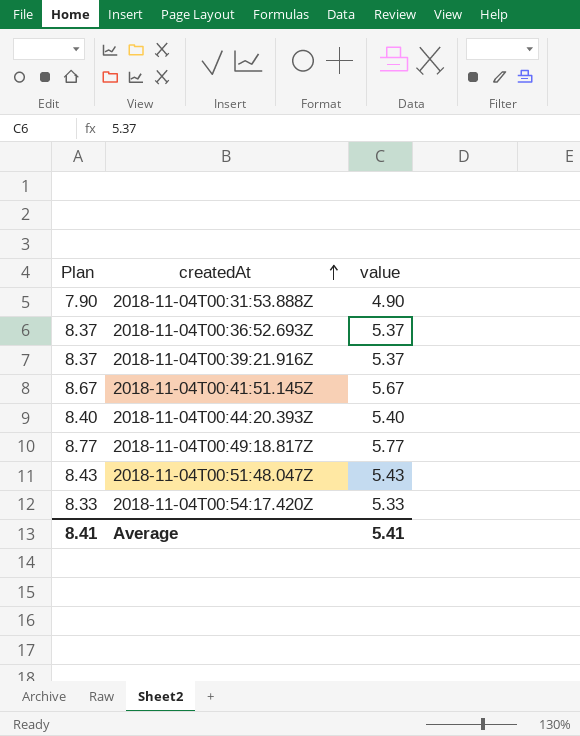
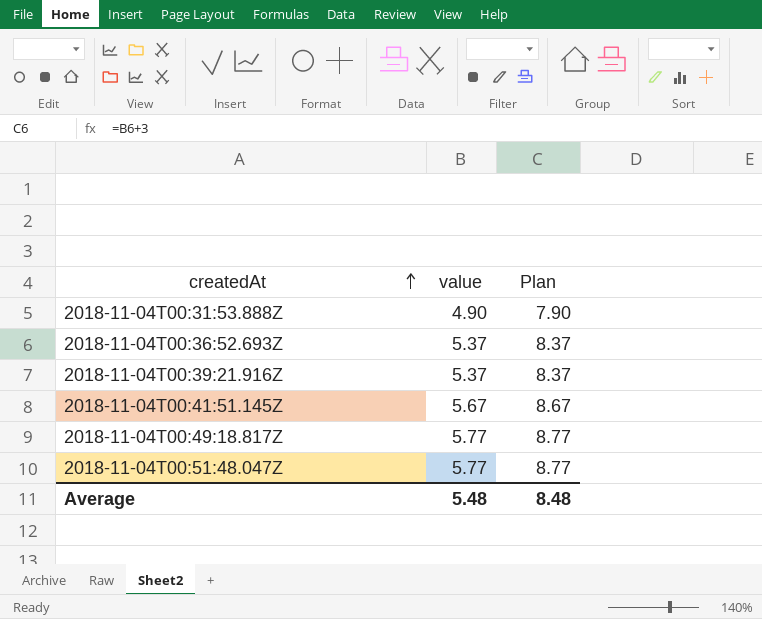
column Plan | position: 1 -> 3
row 2018-11-04T00:44:20.393Z: 8.40 | 5.40 -> none
row 2018-11-04T00:54:17.420Z: 8.33 | 5.33 -> none
2018-11-04T00:51:48.047Z | value: 5.43 -> 5.77
2018-11-04T00:51:48.047Z | Plan: 8.43 -> 8.77
Average | value: 5.41 -> 5.48
Average | Plan: 8.41 -> 8.48

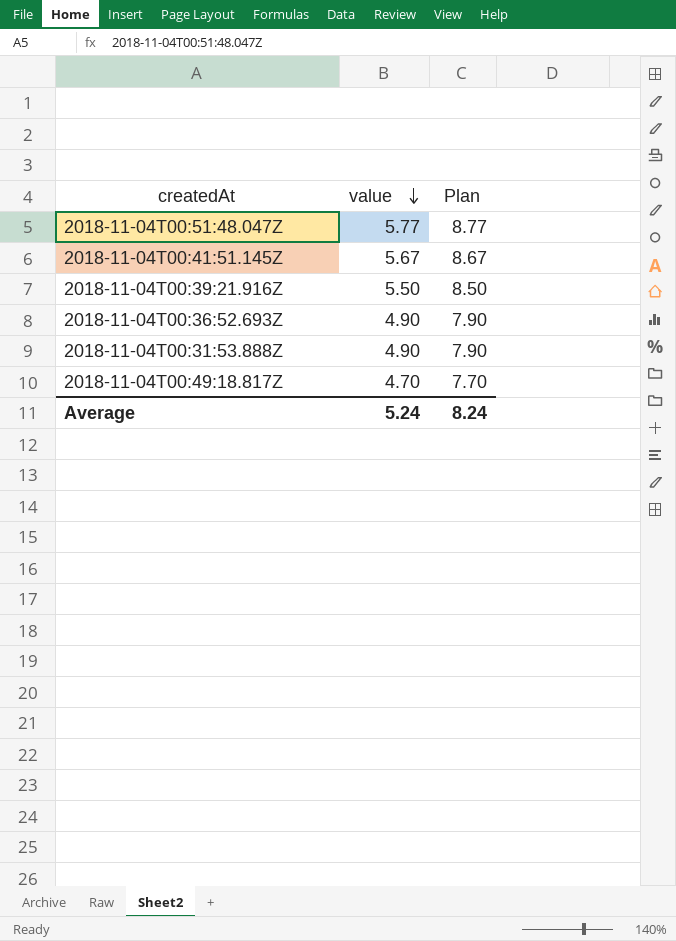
row order: createdAt ascending -> value descending
2018-11-04T00:39:21.916Z | value: 5.37 -> 5.50
2018-11-04T00:39:21.916Z | Plan: 8.37 -> 8.50
2018-11-04T00:36:52.693Z | value: 5.37 -> 4.90
2018-11-04T00:36:52.693Z | Plan: 8.37 -> 7.90
2018-11-04T00:49:18.817Z | value: 5.77 -> 4.70
2018-11-04T00:49:18.817Z | Plan: 8.77 -> 7.70
Average | value: 5.48 -> 5.24
Average | Plan: 8.48 -> 8.24

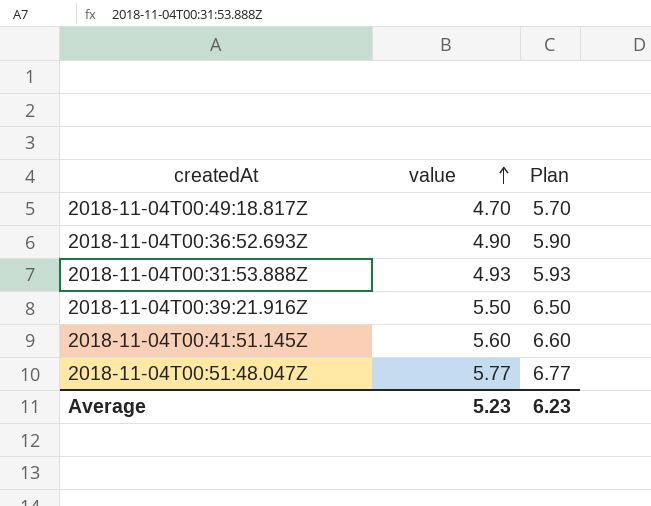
row order: value descending -> value ascending
column Plan | formula: [value] + 3 -> [value] + 1
2018-11-04T00:31:53.888Z | value: 4.90 -> 4.93
2018-11-04T00:41:51.145Z | value: 5.67 -> 5.60
Average | value: 5.24 -> 5.23
Average | Plan: 8.24 -> 6.23

